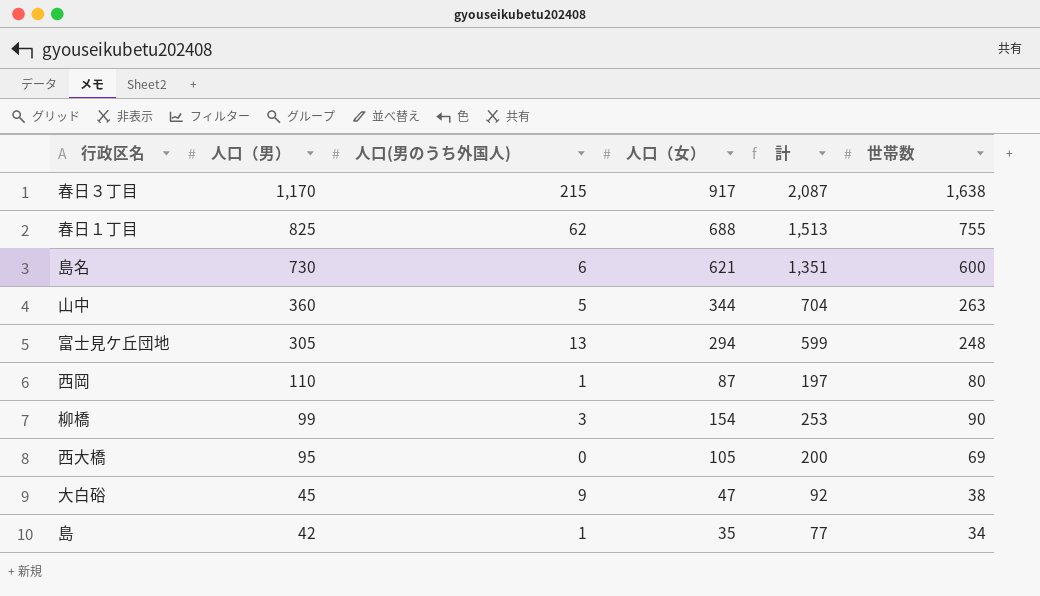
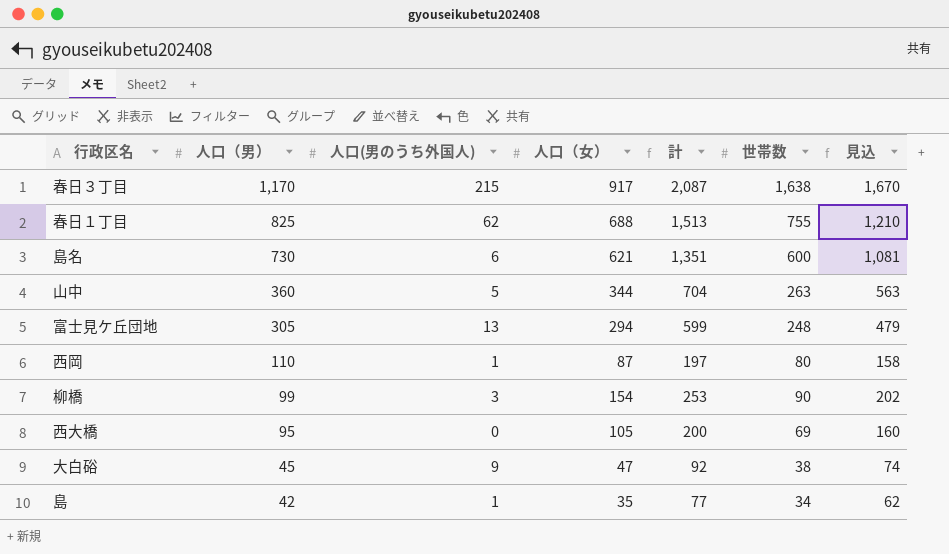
column 見込 | formula: none -> [計] * 0.8

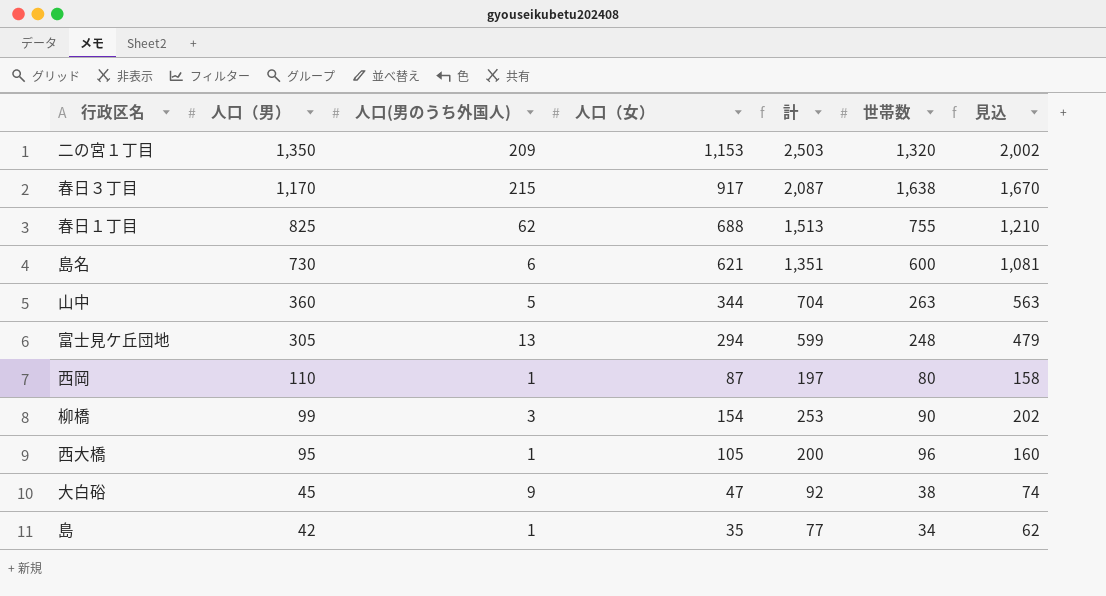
row 二の宮１丁目: none -> 1,350 | 209 | 1,153 | 2,503 | 1,320 | 2,002
西大橋 | 人口(男のうち外国人): 0 -> 1
西大橋 | 世帯数: 69 -> 96

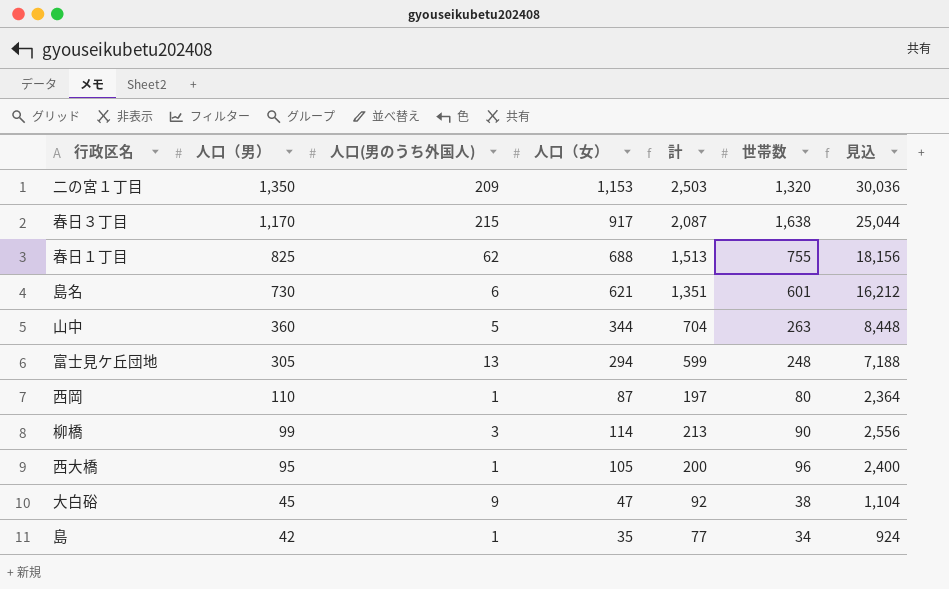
column 見込 | formula: [計] * 0.8 -> [計] * 12
島名 | 世帯数: 600 -> 601
柳橋 | 人口（女）: 154 -> 114
柳橋 | 計: 253 -> 213

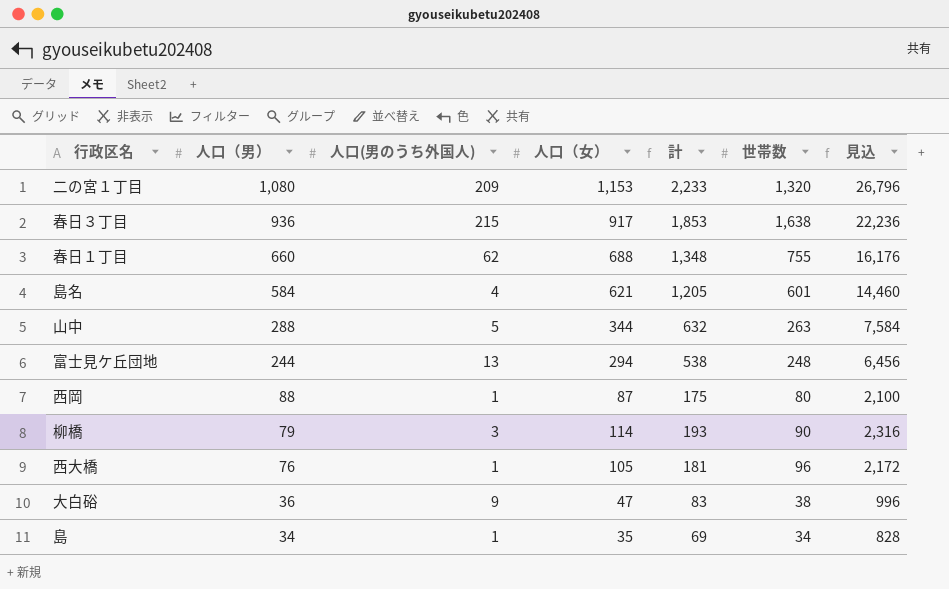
二の宮１丁目 | 人口（男）: 1,350 -> 1,080
二の宮１丁目 | 計: 2,503 -> 2,233
二の宮１丁目 | 見込: 30,036 -> 26,796
春日３丁目 | 人口（男）: 1,170 -> 936
春日３丁目 | 計: 2,087 -> 1,853
春日３丁目 | 見込: 25,044 -> 22,236
春日１丁目 | 人口（男）: 825 -> 660
春日１丁目 | 計: 1,513 -> 1,348
春日１丁目 | 見込: 18,156 -> 16,176
島名 | 人口（男）: 730 -> 584
島名 | 人口(男のうち外国人): 6 -> 4
島名 | 計: 1,351 -> 1,205
島名 | 見込: 16,212 -> 14,460
山中 | 人口（男）: 360 -> 288
山中 | 計: 704 -> 632
山中 | 見込: 8,448 -> 7,584
富士見ケ丘団地 | 人口（男）: 305 -> 244
富士見ケ丘団地 | 計: 599 -> 538
富士見ケ丘団地 | 見込: 7,188 -> 6,456
西岡 | 人口（男）: 110 -> 88
西岡 | 計: 197 -> 175
西岡 | 見込: 2,364 -> 2,100
柳橋 | 人口（男）: 99 -> 79
柳橋 | 計: 213 -> 193
柳橋 | 見込: 2,556 -> 2,316
西大橋 | 人口（男）: 95 -> 76
西大橋 | 計: 200 -> 181
西大橋 | 見込: 2,400 -> 2,172
大白硲 | 人口（男）: 45 -> 36
大白硲 | 計: 92 -> 83
大白硲 | 見込: 1,104 -> 996
島 | 人口（男）: 42 -> 34
島 | 計: 77 -> 69
島 | 見込: 924 -> 828

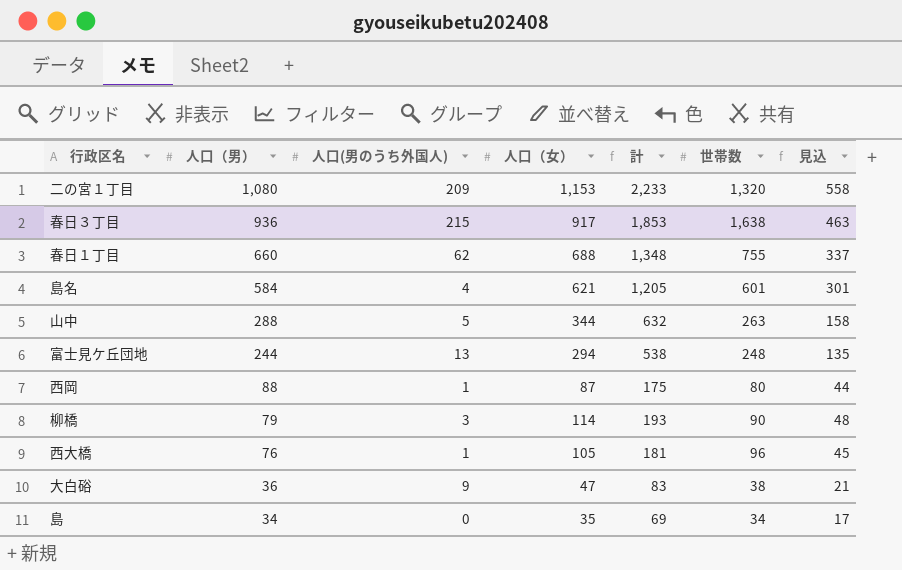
column 見込 | formula: [計] * 12 -> [計] * 0.25
島 | 人口(男のうち外国人): 1 -> 0

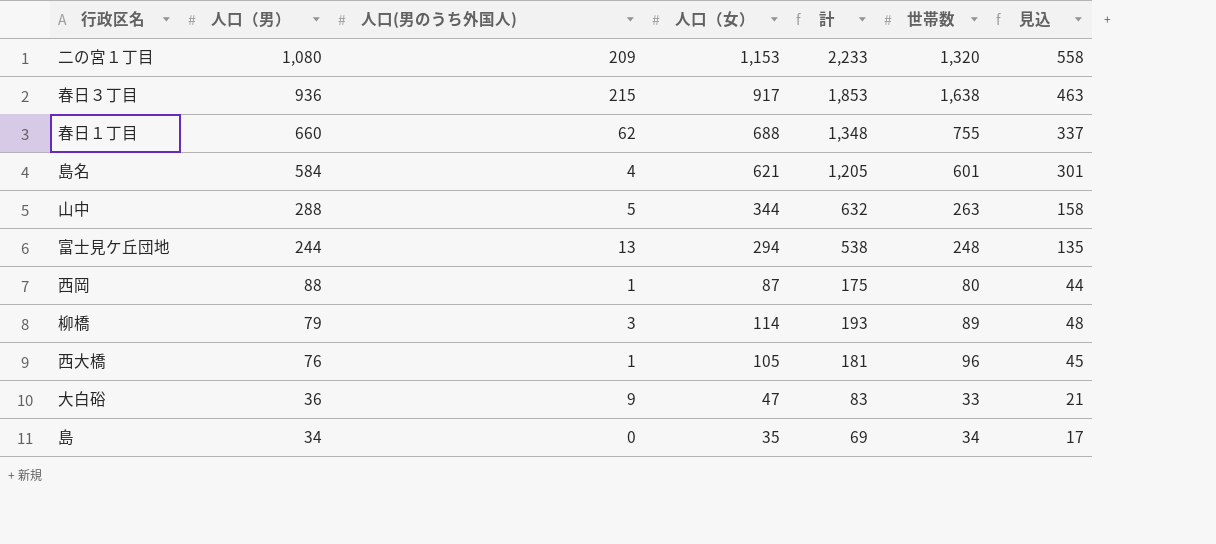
柳橋 | 世帯数: 90 -> 89
大白硲 | 世帯数: 38 -> 33

